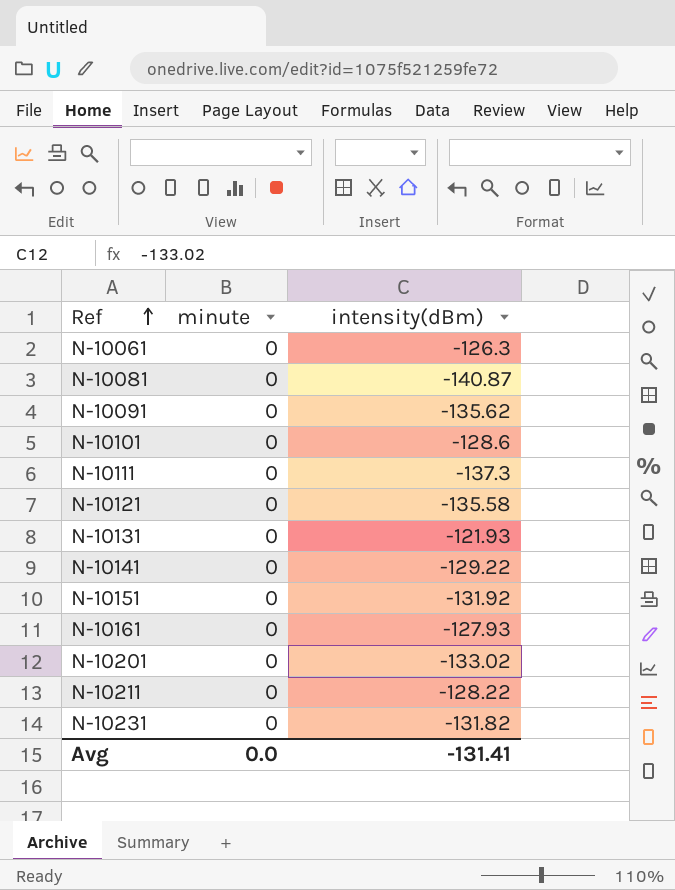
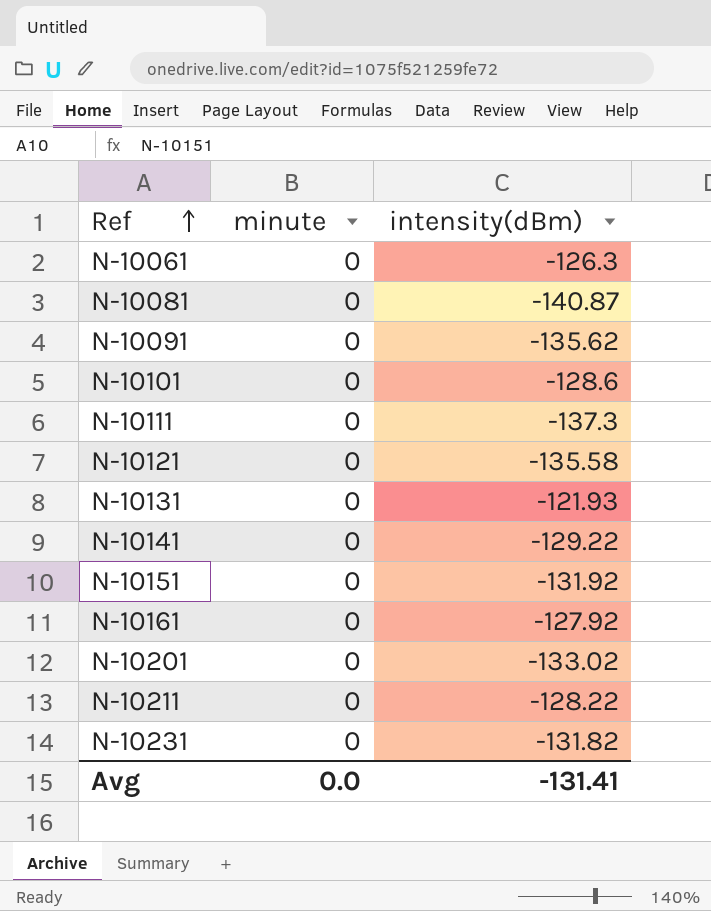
N-10161 | intensity(dBm): -127.93 -> -127.92

